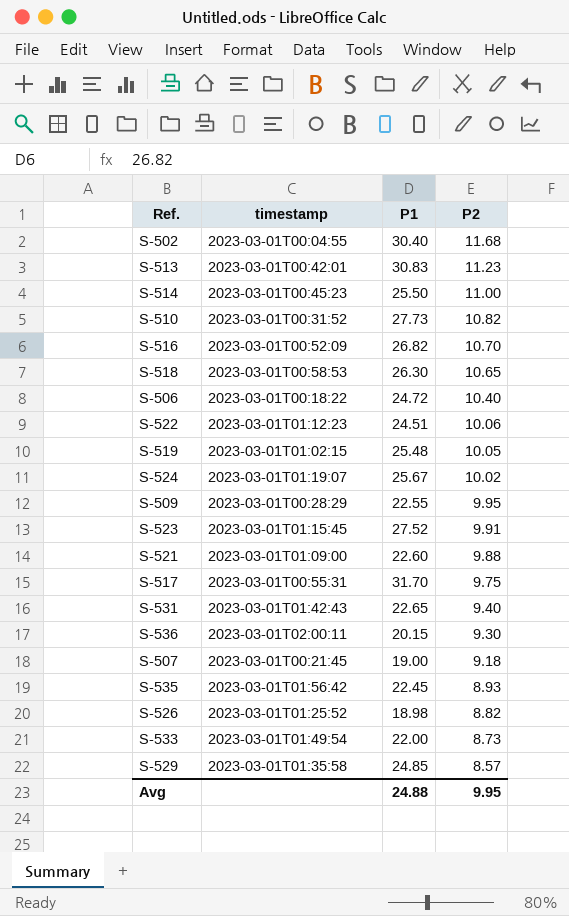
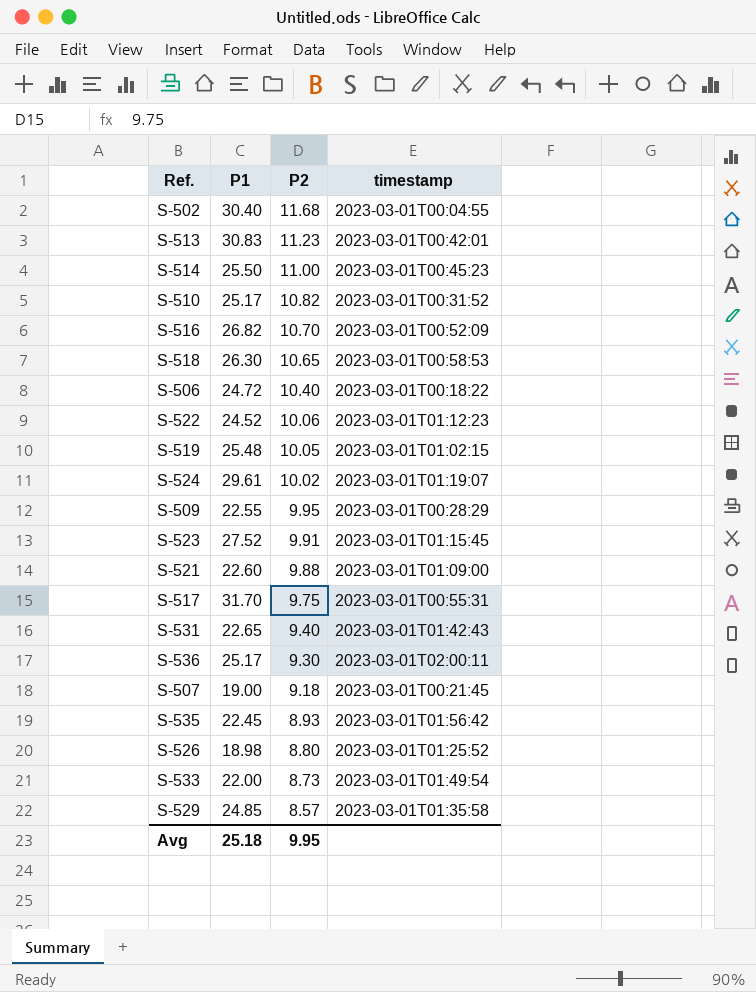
column timestamp | position: 2 -> 4
S-510 | P1: 27.73 -> 25.17
S-522 | P1: 24.51 -> 24.52
S-524 | P1: 25.67 -> 29.61
S-536 | P1: 20.15 -> 25.17
S-526 | P2: 8.82 -> 8.80
Avg | P1: 24.88 -> 25.18

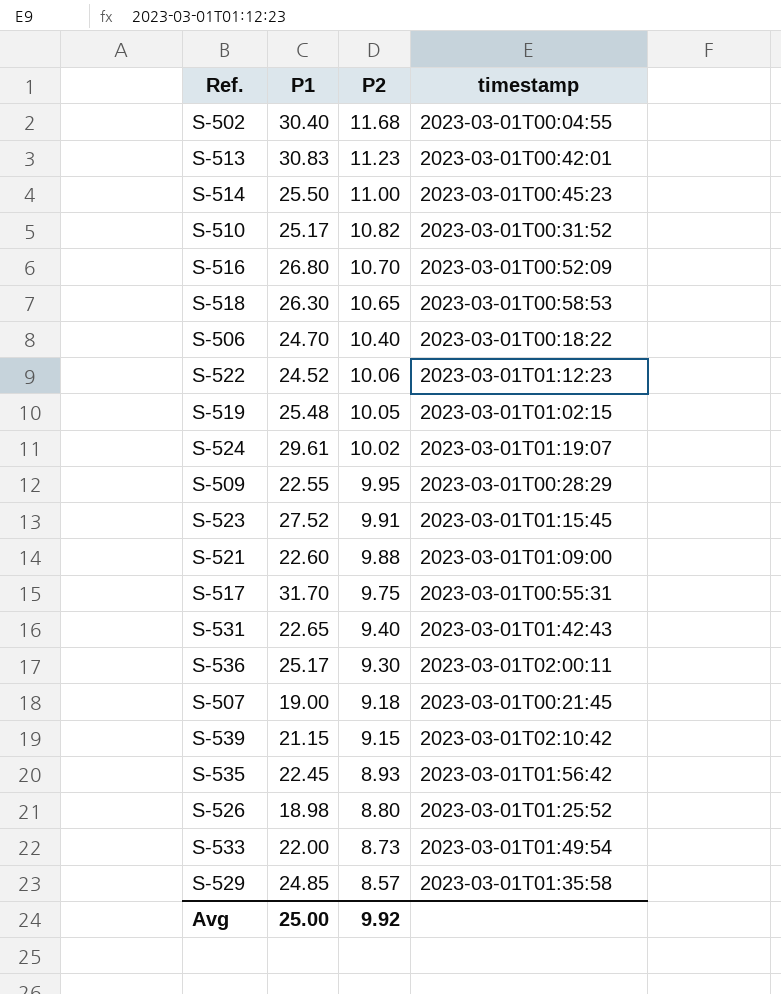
S-516 | P1: 26.82 -> 26.80
S-506 | P1: 24.72 -> 24.70
row S-539: none -> 21.15 | 9.15 | 2023-03-01T02:10:42
Avg | P1: 25.18 -> 25.00
Avg | P2: 9.95 -> 9.92

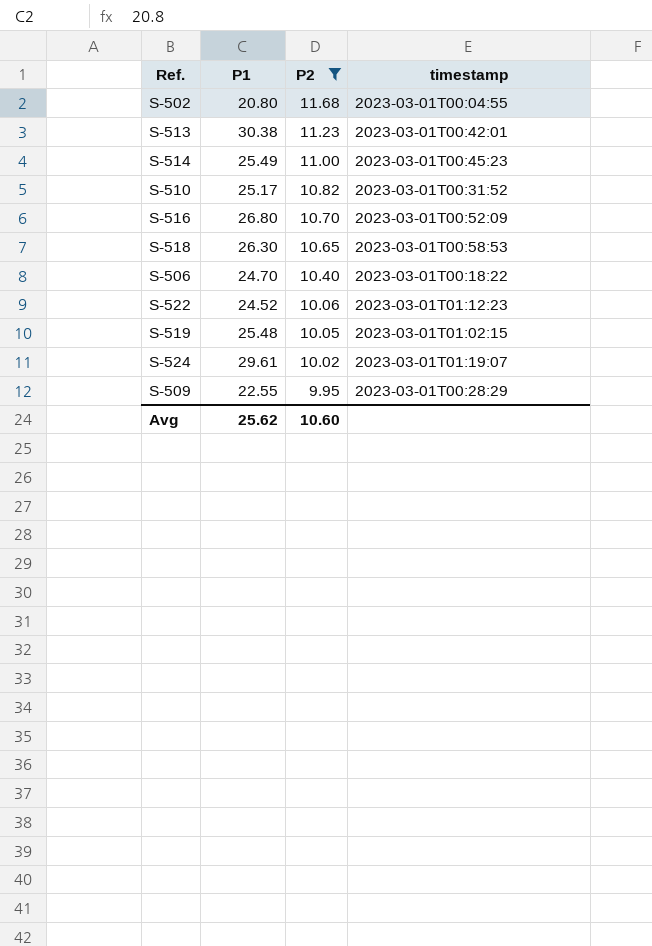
filter: none -> P2 >= 9.95
S-502 | P1: 30.40 -> 20.80
S-513 | P1: 30.83 -> 30.38
S-514 | P1: 25.50 -> 25.49
Avg | P1: 25.00 -> 25.62
Avg | P2: 9.92 -> 10.60

